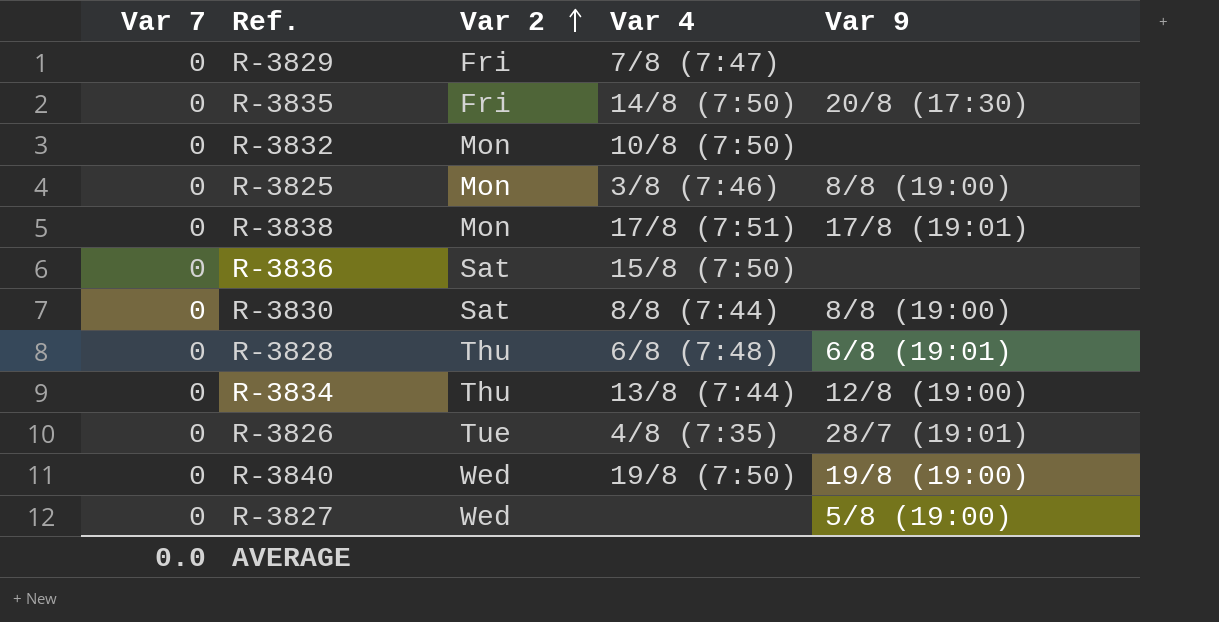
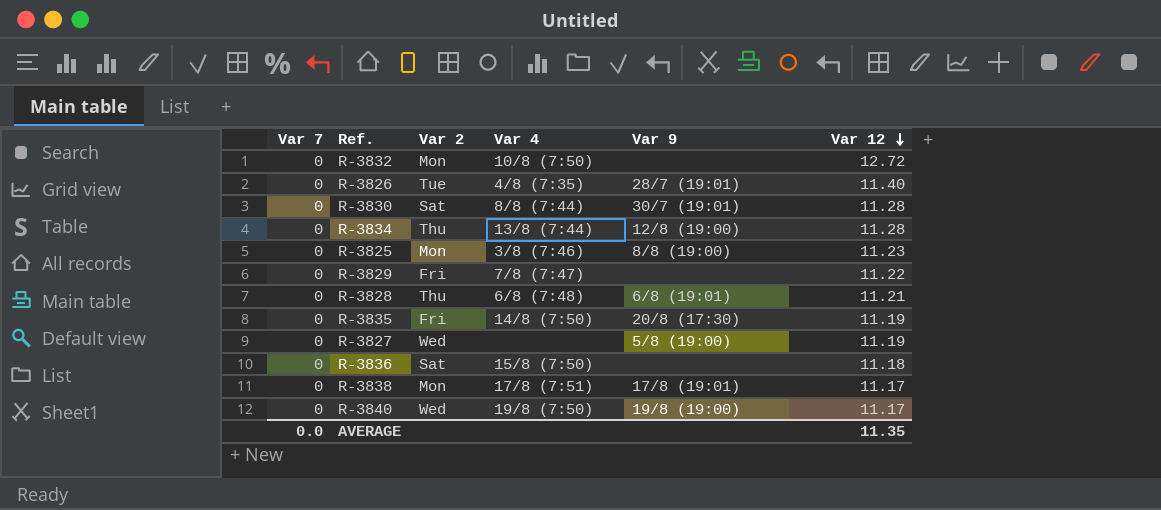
row order: Var 2 ascending -> Var 12 descending
column Var 12 | position: none -> 6
R-3830 | Var 9: 8/8 (19:00) -> 30/7 (19:01)

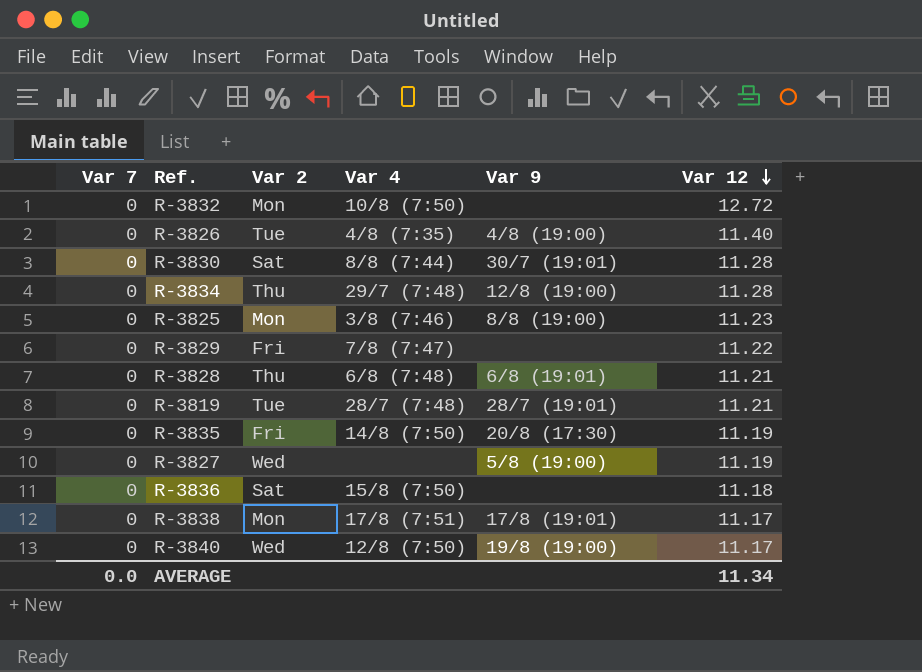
R-3826 | Var 9: 28/7 (19:01) -> 4/8 (19:00)
R-3834 | Var 4: 13/8 (7:44) -> 29/7 (7:48)
row R-3819: none -> 0 | Tue | 28/7 (7:48) | 28/7 (19:01) | 11.21
R-3840 | Var 4: 19/8 (7:50) -> 12/8 (7:50)
AVERAGE | Var 12: 11.35 -> 11.34

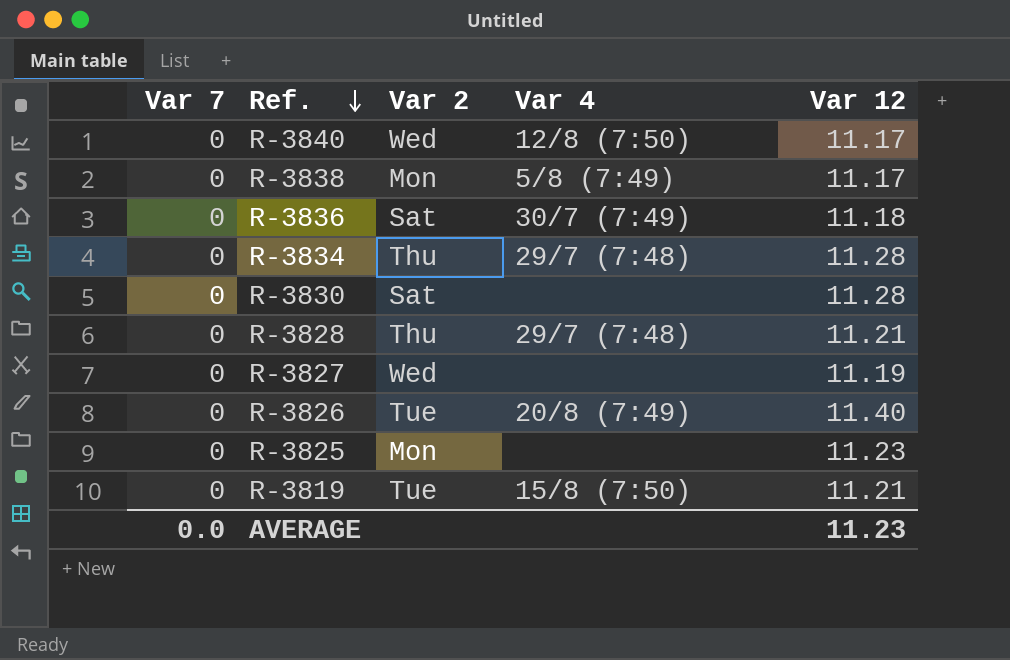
row order: Var 12 descending -> Ref. descending
column Var 9 | position: 5 -> none
row R-3832: 0 | Mon | 10/8 (7:50) | none | 12.72 -> none
row R-3829: 0 | Fri | 7/8 (7:47) | none | 11.22 -> none
row R-3835: 0 | Fri | 14/8 (7:50) | 20/8 (17:30) | 11.19 -> none
R-3838 | Var 4: 17/8 (7:51) -> 5/8 (7:49)
R-3836 | Var 4: 15/8 (7:50) -> 30/7 (7:49)
R-3830 | Var 4: 8/8 (7:44) -> none
R-3828 | Var 4: 6/8 (7:48) -> 29/7 (7:48)
R-3826 | Var 4: 4/8 (7:35) -> 20/8 (7:49)
R-3825 | Var 4: 3/8 (7:46) -> none
R-3819 | Var 4: 28/7 (7:48) -> 15/8 (7:50)
AVERAGE | Var 12: 11.34 -> 11.23

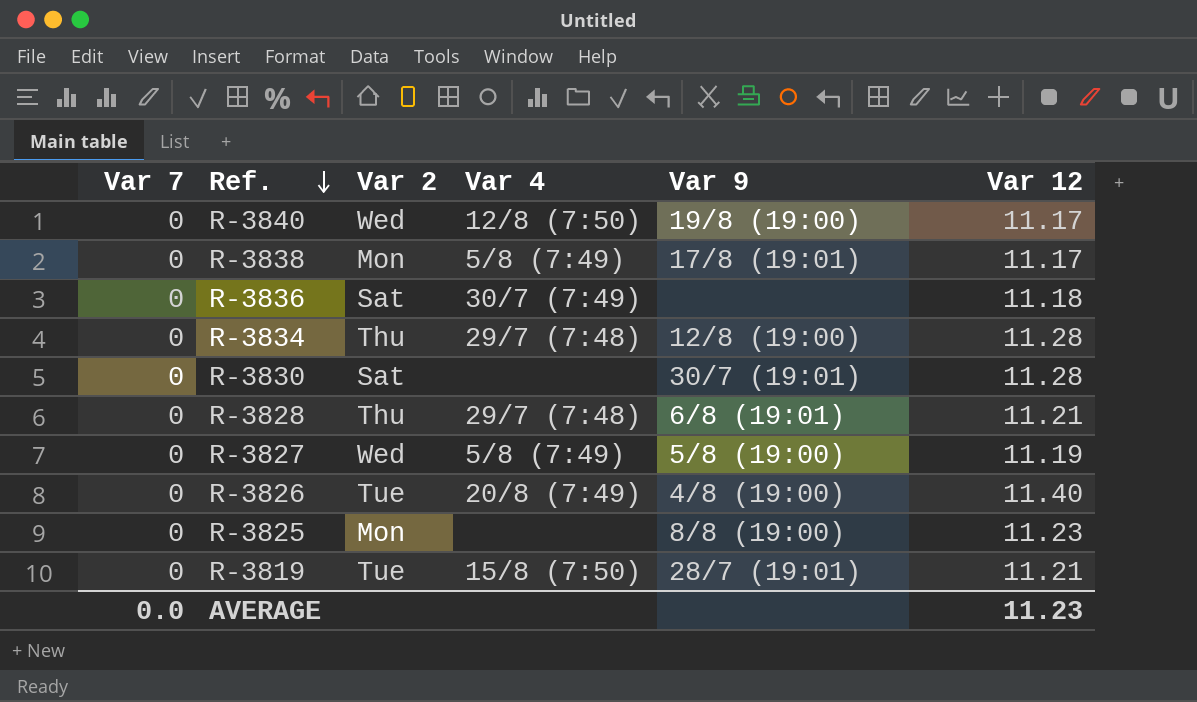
column Var 9 | position: none -> 5
R-3827 | Var 4: none -> 5/8 (7:49)

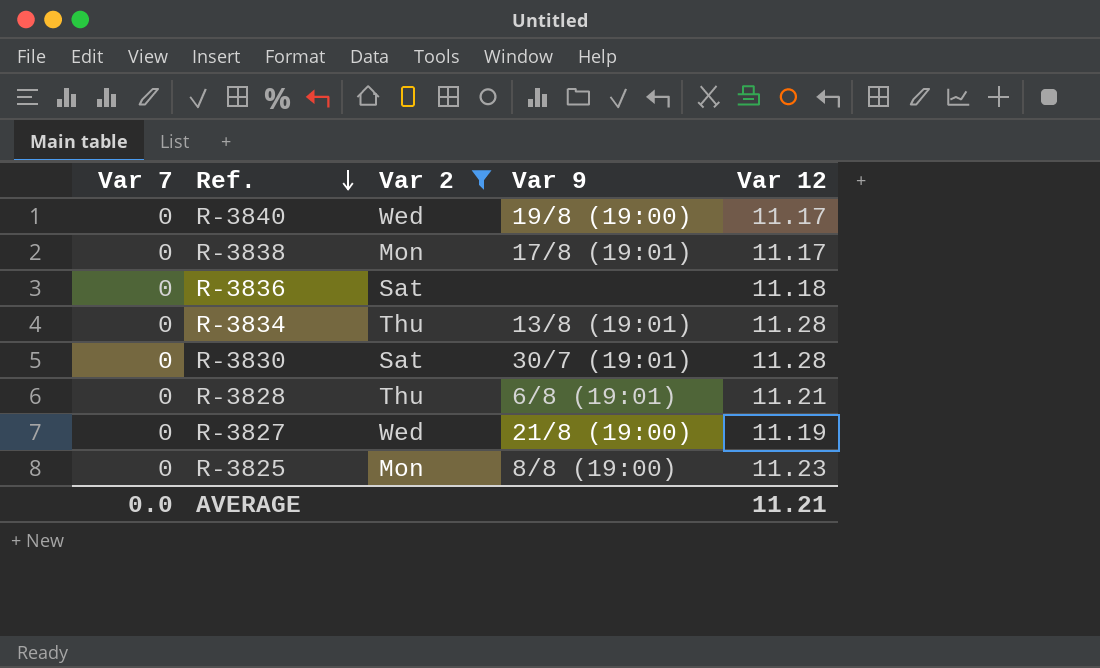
filter: none -> Var 2 != Tue
column Var 4 | position: 4 -> none
R-3834 | Var 9: 12/8 (19:00) -> 13/8 (19:01)
R-3827 | Var 9: 5/8 (19:00) -> 21/8 (19:00)
AVERAGE | Var 12: 11.23 -> 11.21

